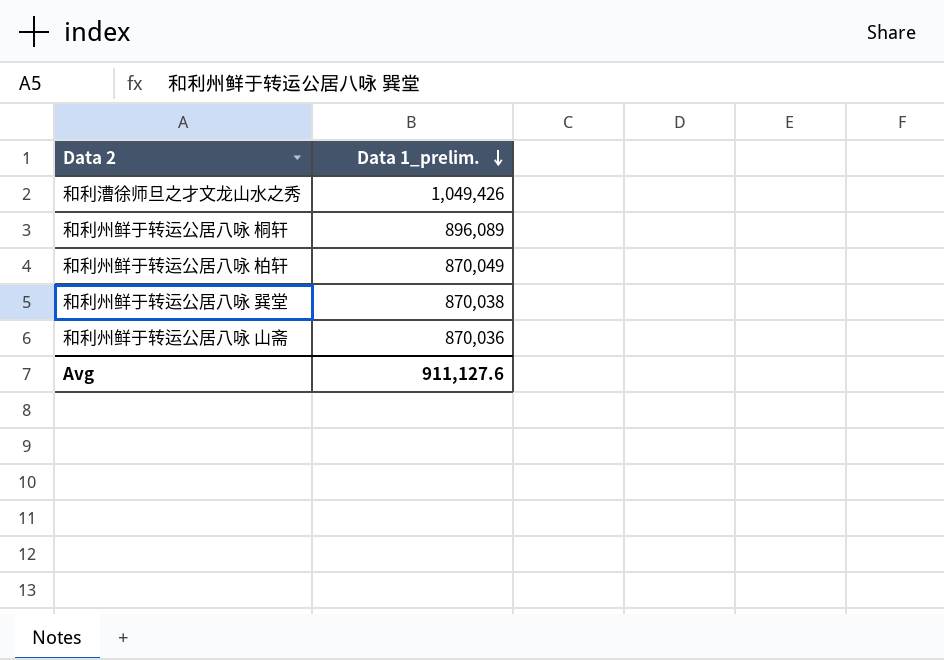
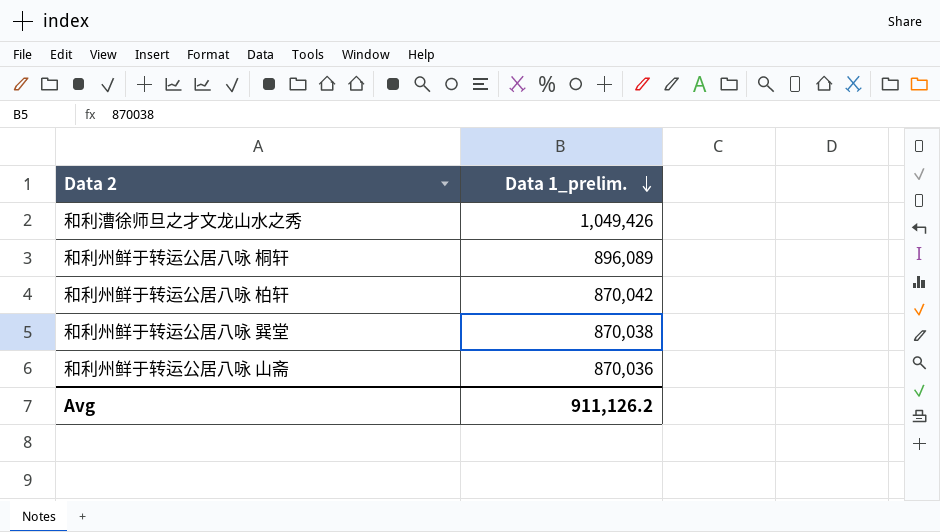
和利州鲜于转运公居八咏 柏轩 | Data 1_prelim.: 870,049 -> 870,042
Avg | Data 1_prelim.: 911,127.6 -> 911,126.2

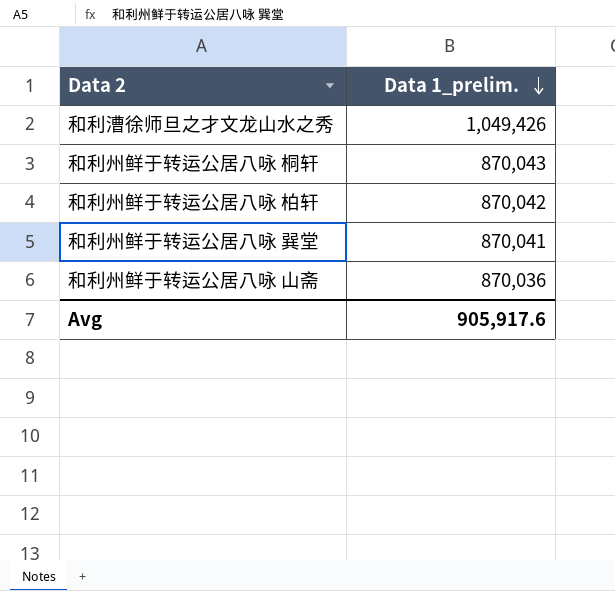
和利州鲜于转运公居八咏 桐轩 | Data 1_prelim.: 896,089 -> 870,043
和利州鲜于转运公居八咏 巽堂 | Data 1_prelim.: 870,038 -> 870,041
Avg | Data 1_prelim.: 911,126.2 -> 905,917.6

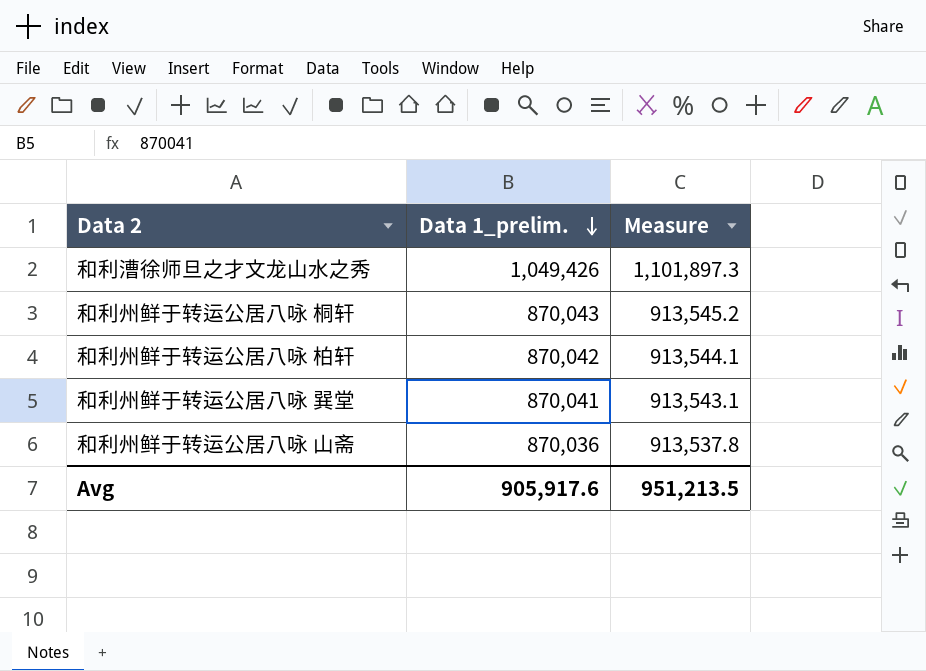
column Measure | formula: none -> [Data 1_prelim.] * 1.05

